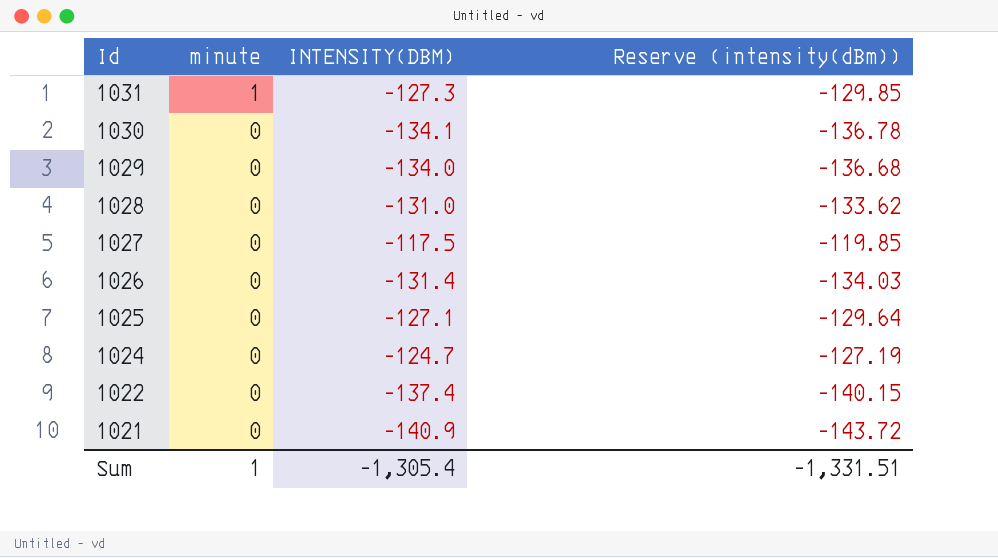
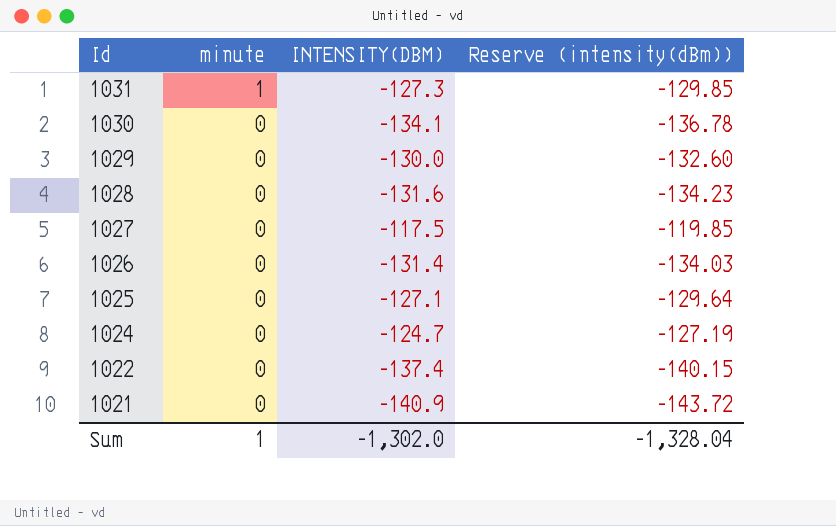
1029 | INTENSITY(DBM): -134.0 -> -130.0
1029 | Reserve (intensity(dBm)): -136.68 -> -132.60
1028 | INTENSITY(DBM): -131.0 -> -131.6
1028 | Reserve (intensity(dBm)): -133.62 -> -134.23
Sum | INTENSITY(DBM): -1,305.4 -> -1,302.0
Sum | Reserve (intensity(dBm)): -1,331.51 -> -1,328.04

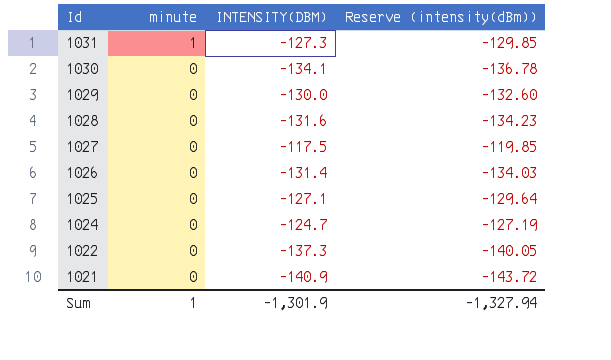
1022 | INTENSITY(DBM): -137.4 -> -137.3
1022 | Reserve (intensity(dBm)): -140.15 -> -140.05
Sum | INTENSITY(DBM): -1,302.0 -> -1,301.9
Sum | Reserve (intensity(dBm)): -1,328.04 -> -1,327.94

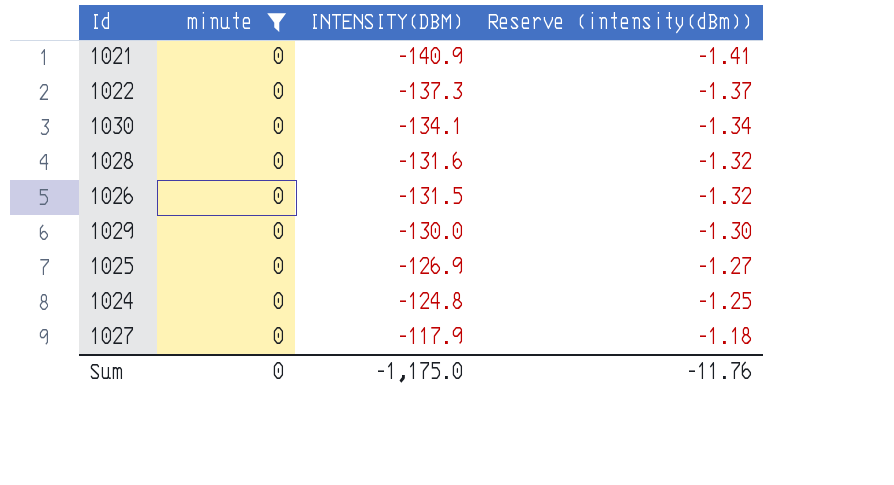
filter: none -> minute = 0
row order: Id descending -> INTENSITY(DBM) ascending
column Reserve (intensity(dBm)) | formula: [INTENSITY(DBM)] * 1.02 -> [INTENSITY(DBM)] * 0.01
1026 | INTENSITY(DBM): -131.4 -> -131.5
1025 | INTENSITY(DBM): -127.1 -> -126.9
1024 | INTENSITY(DBM): -124.7 -> -124.8
1027 | INTENSITY(DBM): -117.5 -> -117.9
Sum | minute: 1 -> 0
Sum | INTENSITY(DBM): -1,301.9 -> -1,175.0
Sum | Reserve (intensity(dBm)): -1,327.94 -> -11.76

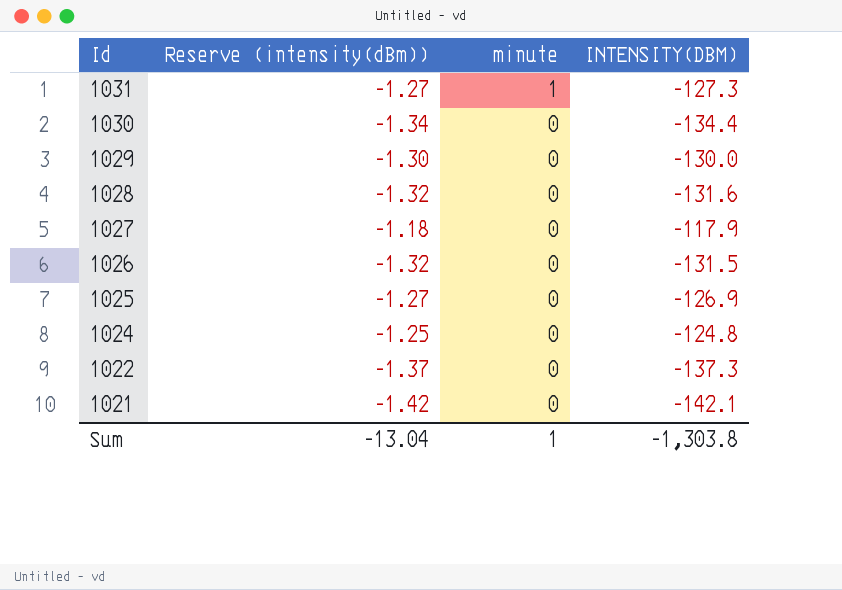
filter: minute = 0 -> none
row order: INTENSITY(DBM) ascending -> Id descending
column Reserve (intensity(dBm)) | position: 4 -> 2
1030 | INTENSITY(DBM): -134.1 -> -134.4
1021 | Reserve (intensity(dBm)): -1.41 -> -1.42
1021 | INTENSITY(DBM): -140.9 -> -142.1
Sum | Reserve (intensity(dBm)): -11.76 -> -13.04
Sum | minute: 0 -> 1
Sum | INTENSITY(DBM): -1,175.0 -> -1,303.8

